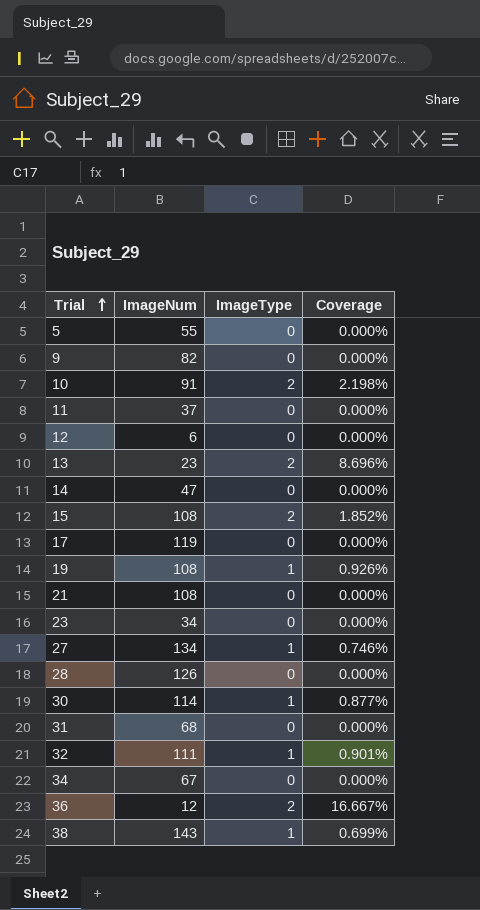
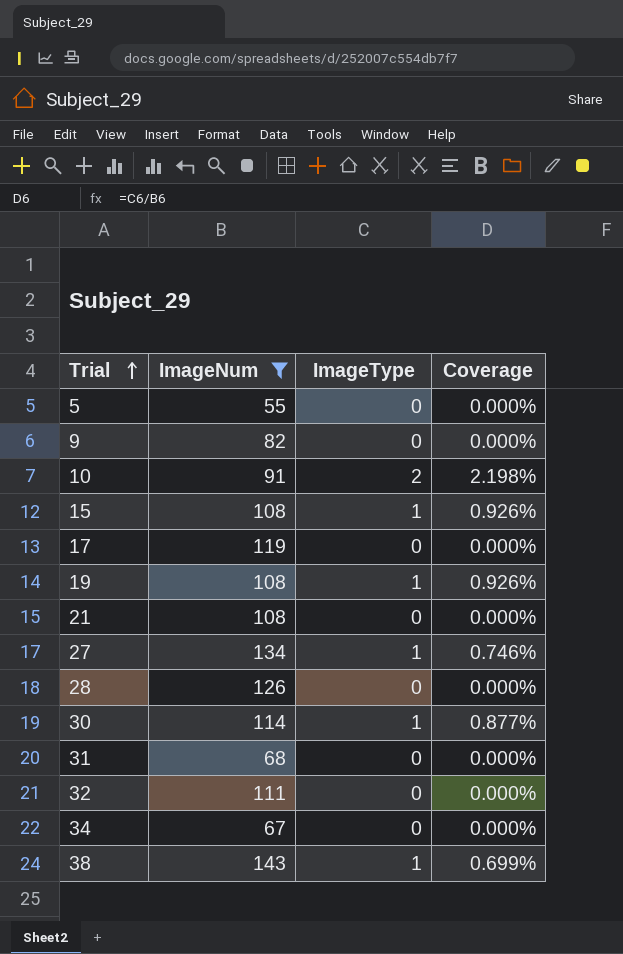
filter: none -> ImageNum >= 55
15 | ImageType: 2 -> 1
15 | Coverage: 1.852% -> 0.926%
32 | ImageType: 1 -> 0
32 | Coverage: 0.901% -> 0.000%

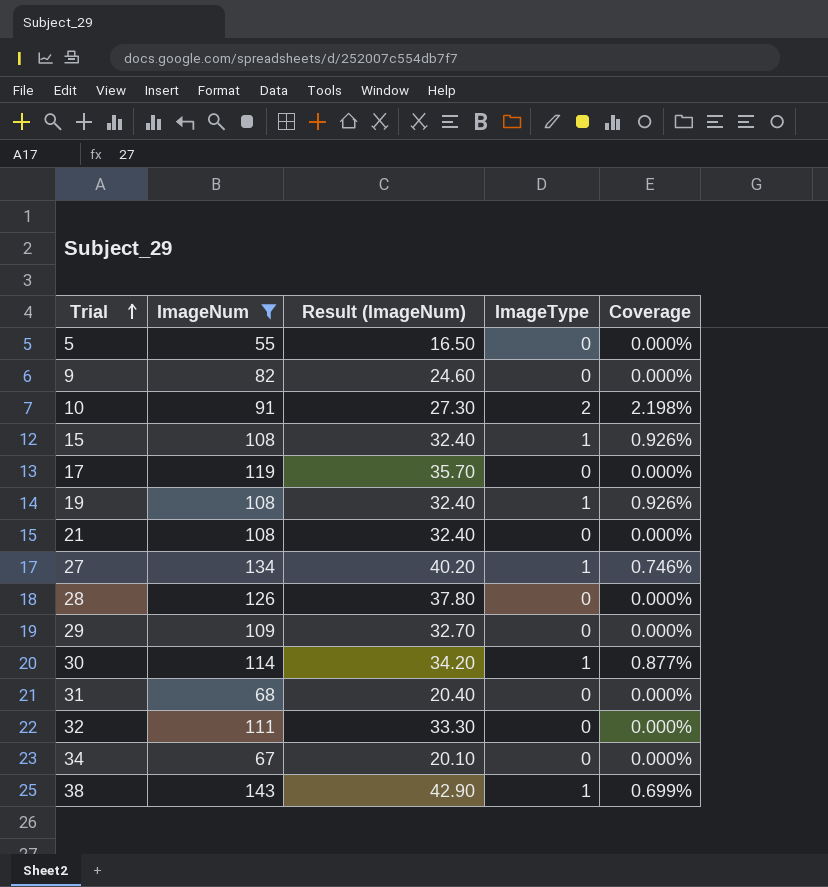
column Result (ImageNum) | formula: none -> [ImageNum] * 0.3
row 29: none -> 109 | 32.70 | 0 | 0.000%

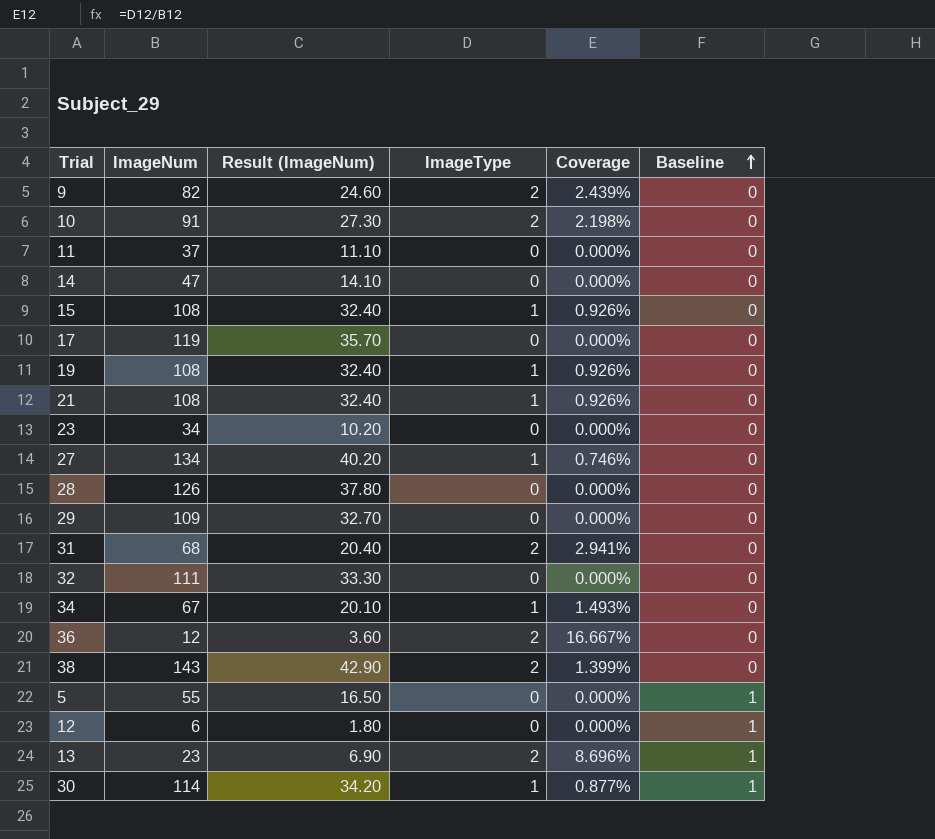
filter: ImageNum >= 55 -> none
row order: Trial ascending -> Baseline ascending
column Baseline | position: none -> 6
9 | ImageType: 0 -> 2
9 | Coverage: 0.000% -> 2.439%
21 | ImageType: 0 -> 1
21 | Coverage: 0.000% -> 0.926%
31 | ImageType: 0 -> 2
31 | Coverage: 0.000% -> 2.941%
34 | ImageType: 0 -> 1
34 | Coverage: 0.000% -> 1.493%
38 | ImageType: 1 -> 2
38 | Coverage: 0.699% -> 1.399%

